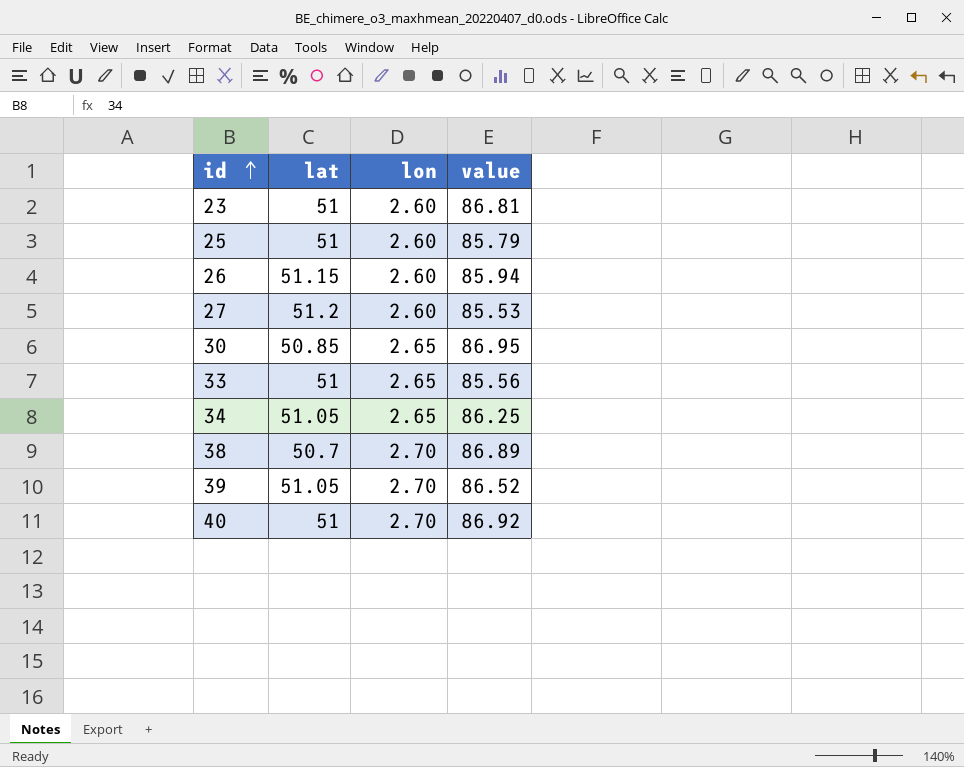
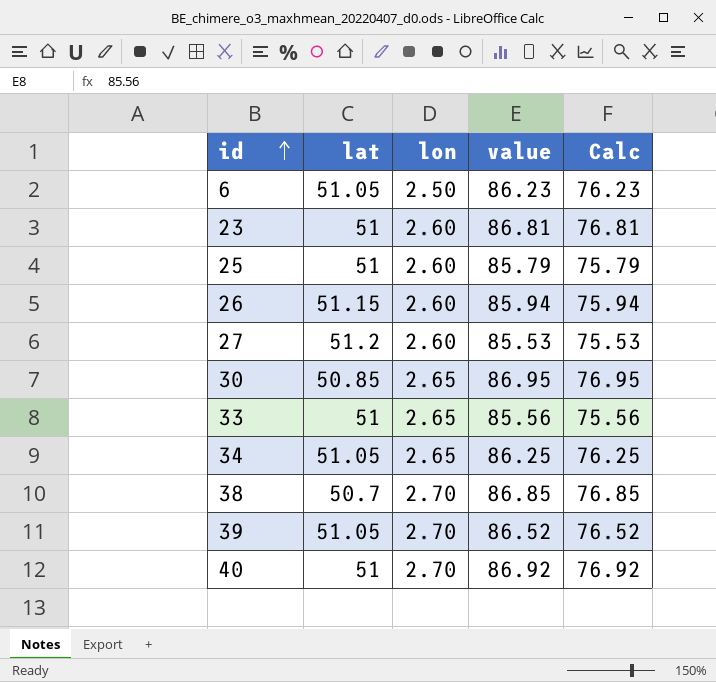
column Calc | formula: none -> [value] - 10
row 6: none -> 51.05 | 2.50 | 86.23 | 76.23
38 | value: 86.89 -> 86.85

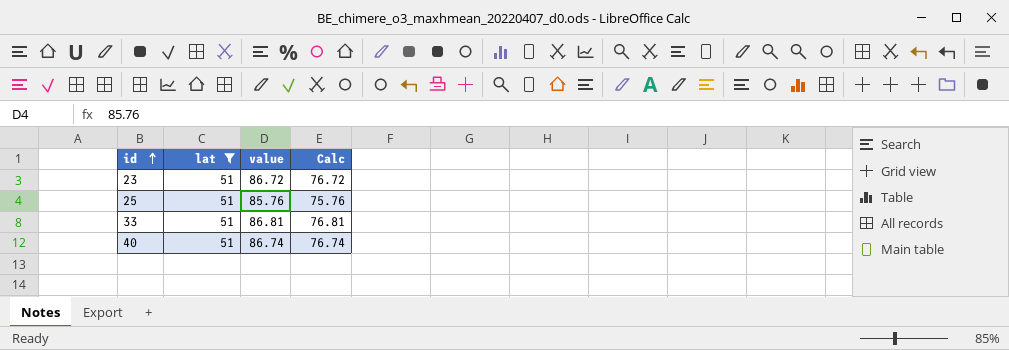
filter: none -> lat = 51
column lon | position: 3 -> none
23 | value: 86.81 -> 86.72
23 | Calc: 76.81 -> 76.72
25 | value: 85.79 -> 85.76
25 | Calc: 75.79 -> 75.76
33 | value: 85.56 -> 86.81
33 | Calc: 75.56 -> 76.81
40 | value: 86.92 -> 86.74
40 | Calc: 76.92 -> 76.74

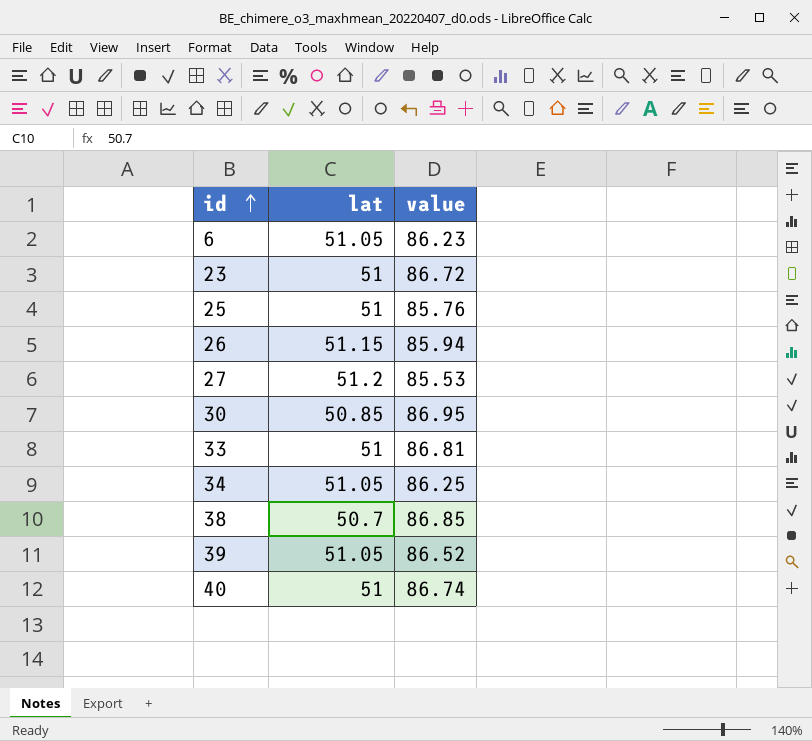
filter: lat = 51 -> none
column Calc | formula: [value] - 10 -> none

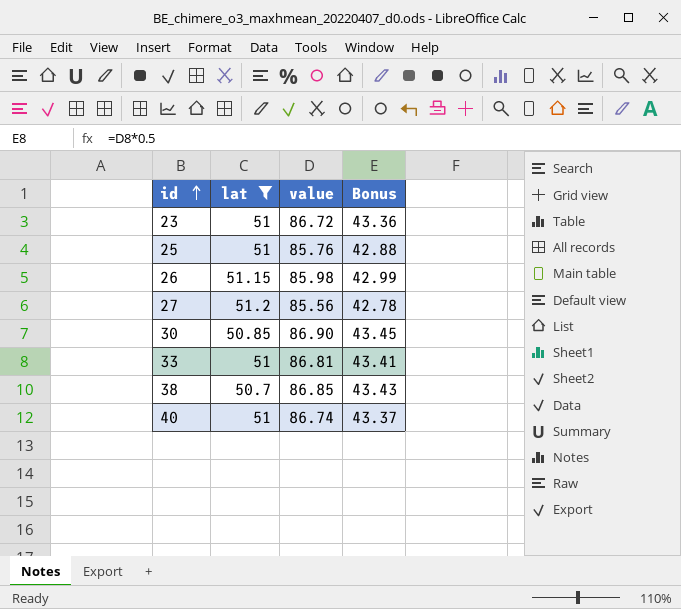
filter: none -> lat != 51.05
column Bonus | formula: none -> [value] * 0.5
26 | value: 85.94 -> 85.98
27 | value: 85.53 -> 85.56
30 | value: 86.95 -> 86.90

